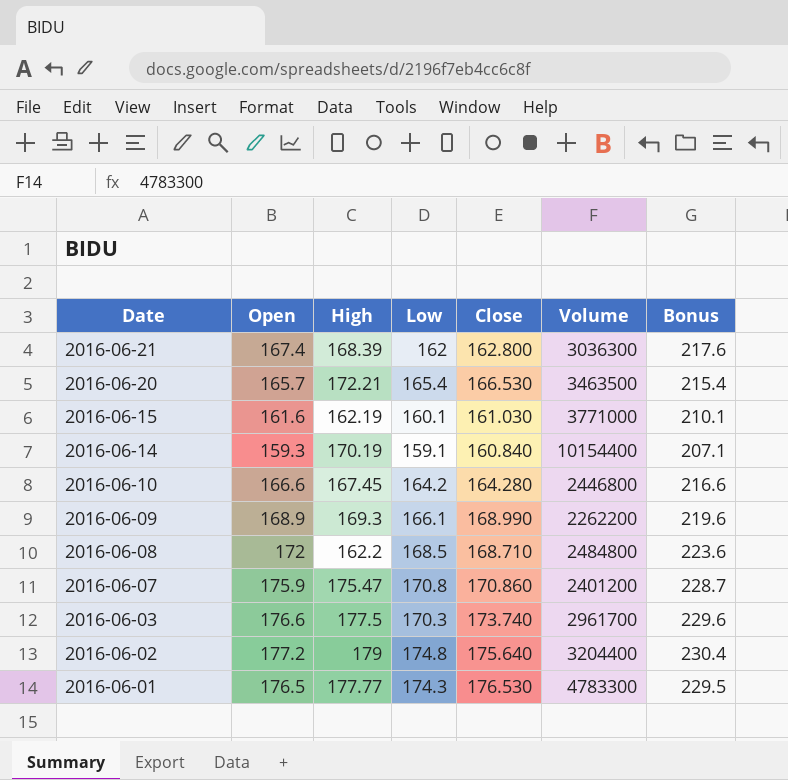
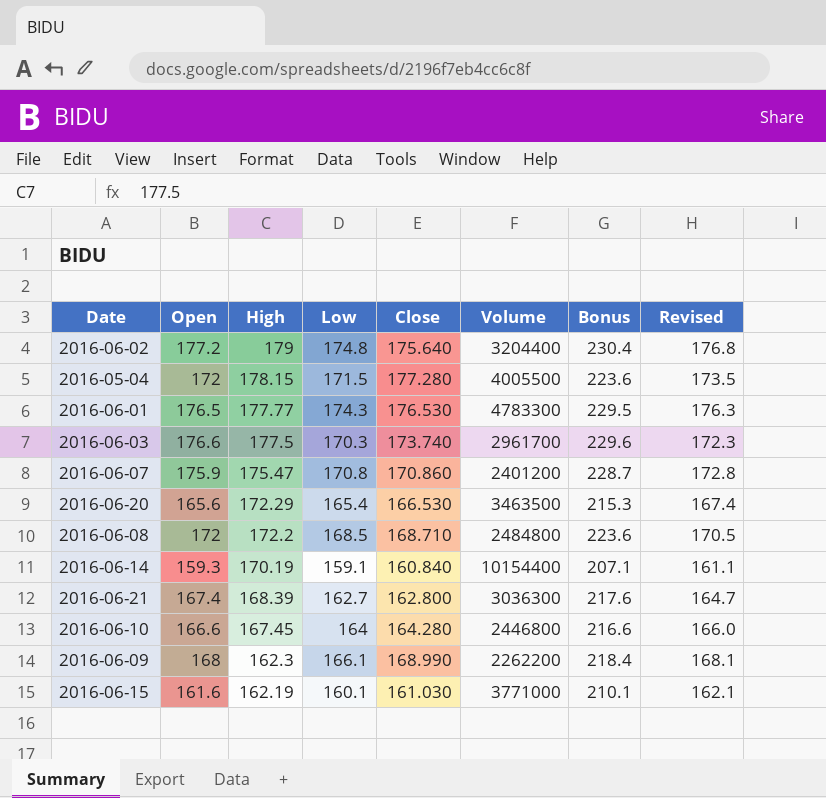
row order: Date descending -> High descending
column Revised | formula: none -> [Low] + 2
row 2016-05-04: none -> 172 | 178.15 | 171.5 | 177.280 | 4005500 | 223.6 | 173.5
2016-06-20 | Open: 165.7 -> 165.6
2016-06-20 | High: 172.21 -> 172.29
2016-06-20 | Bonus: 215.4 -> 215.3
2016-06-08 | High: 162.2 -> 172.2
2016-06-21 | Low: 162 -> 162.7
2016-06-10 | Low: 164.2 -> 164
2016-06-09 | Open: 168.9 -> 168
2016-06-09 | High: 169.3 -> 162.3
2016-06-09 | Bonus: 219.6 -> 218.4

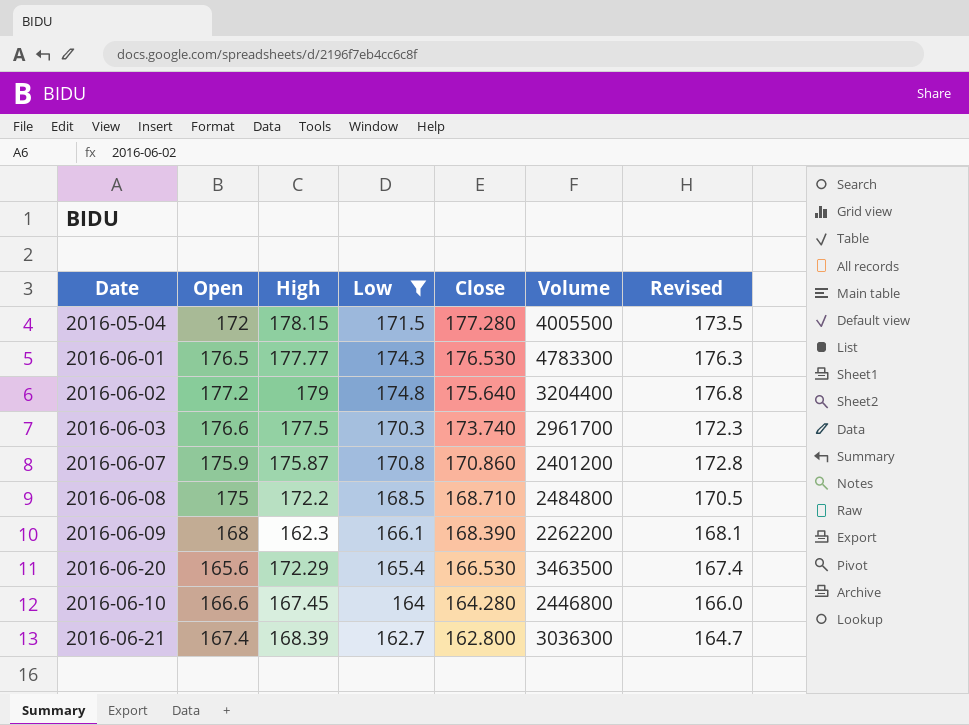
filter: none -> Low >= 162.7
row order: High descending -> Close descending
column Bonus | formula: [Open] * 1.3 -> none
2016-06-07 | High: 175.47 -> 175.87
2016-06-08 | Open: 172 -> 175
2016-06-09 | Close: 168.990 -> 168.390

